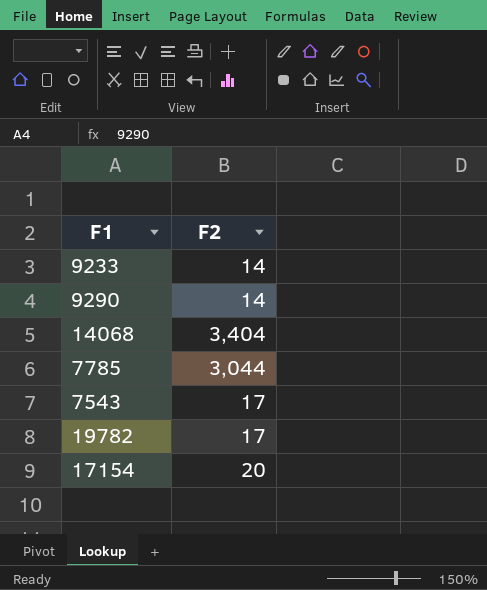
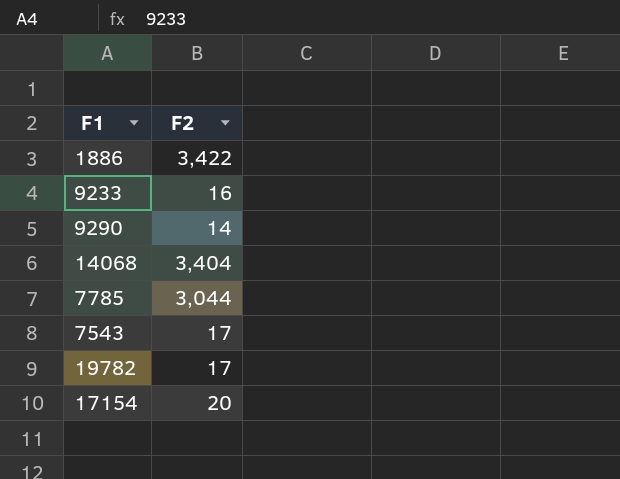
row 1886: none -> 3,422
9233 | F2: 14 -> 16

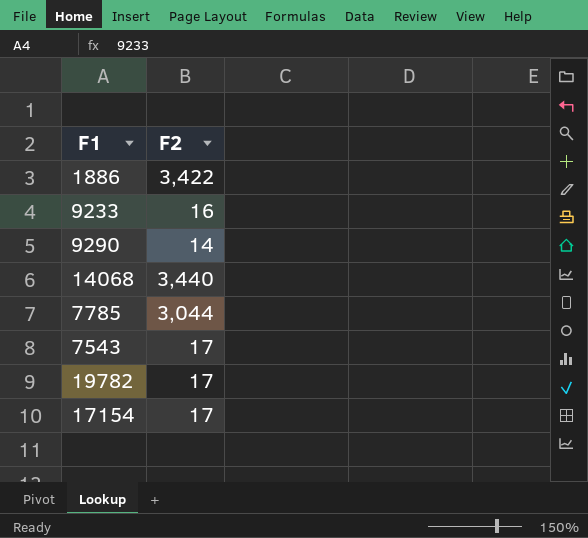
14068 | F2: 3,404 -> 3,440
17154 | F2: 20 -> 17

